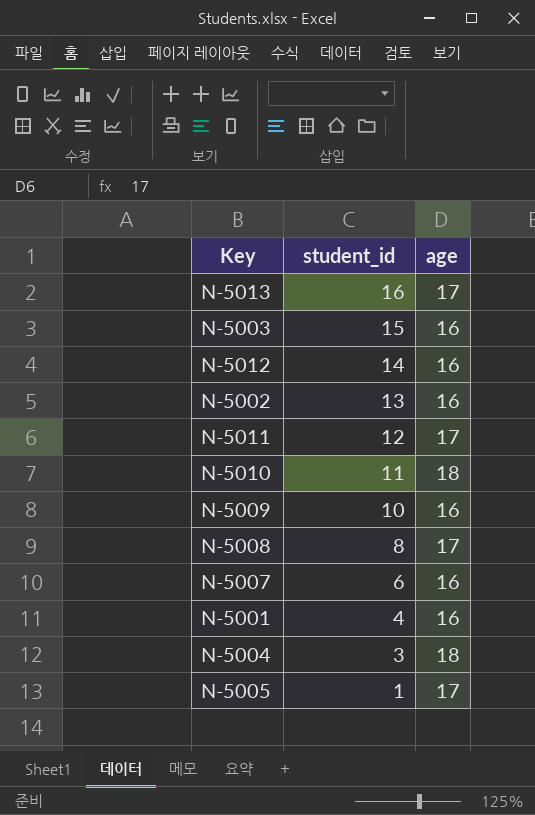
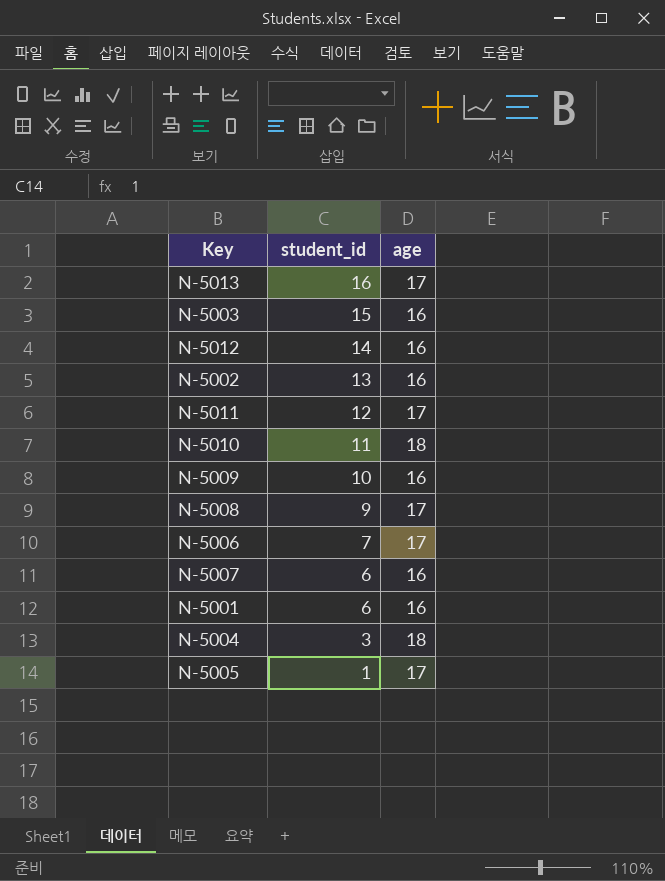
N-5008 | student_id: 8 -> 9
row N-5006: none -> 7 | 17
N-5001 | student_id: 4 -> 6

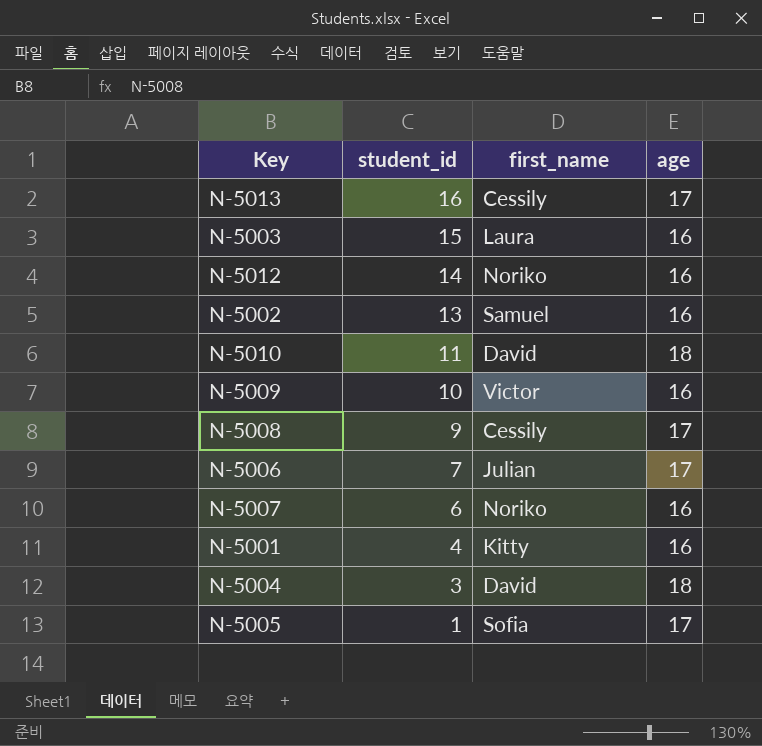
column first_name | position: none -> 3
row N-5011: 12 | 17 -> none
N-5001 | student_id: 6 -> 4

